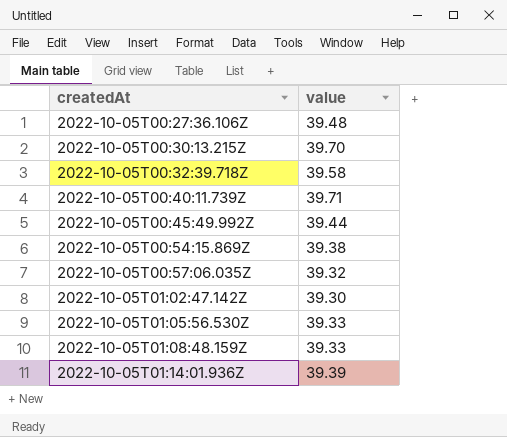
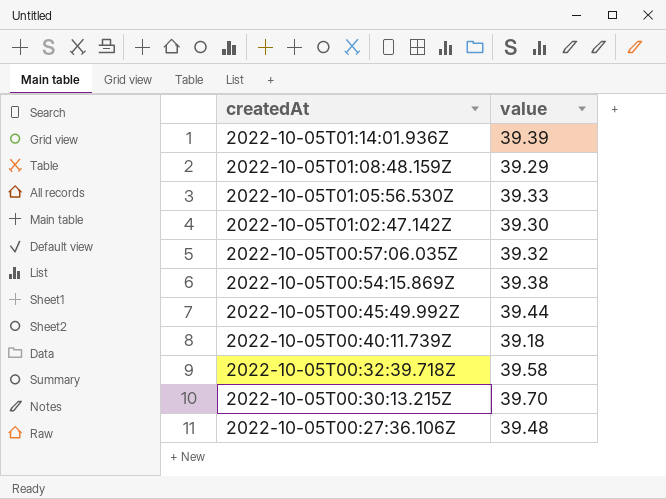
row order: createdAt ascending -> createdAt descending
2022-10-05T01:08:48.159Z | value: 39.33 -> 39.29
2022-10-05T00:40:11.739Z | value: 39.71 -> 39.18

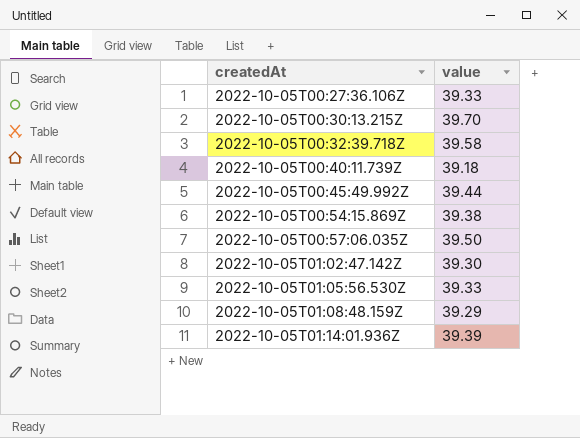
row order: createdAt descending -> createdAt ascending
2022-10-05T00:27:36.106Z | value: 39.48 -> 39.33
2022-10-05T00:57:06.035Z | value: 39.32 -> 39.50

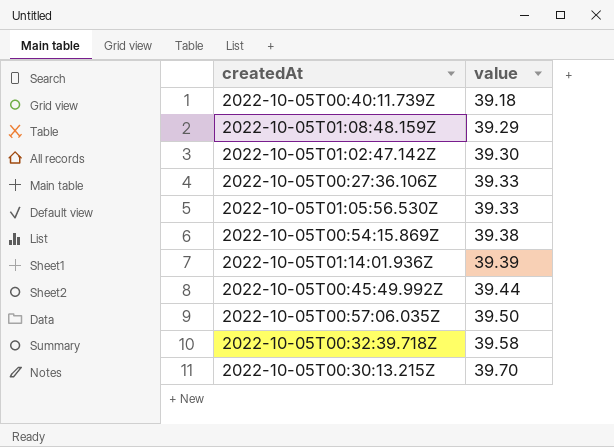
row order: createdAt ascending -> value ascending

